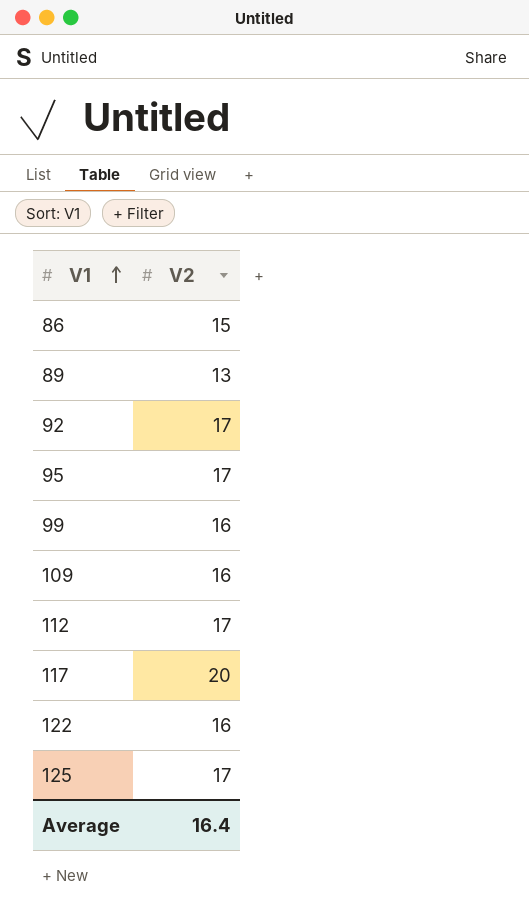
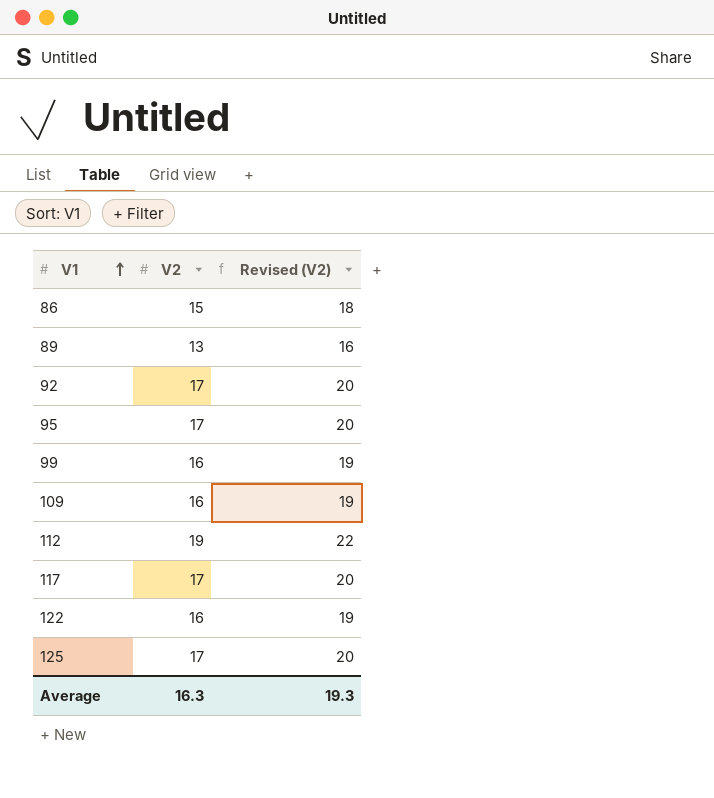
column Revised (V2) | formula: none -> [V2] + 3
112 | V2: 17 -> 19
117 | V2: 20 -> 17
Average | V2: 16.4 -> 16.3

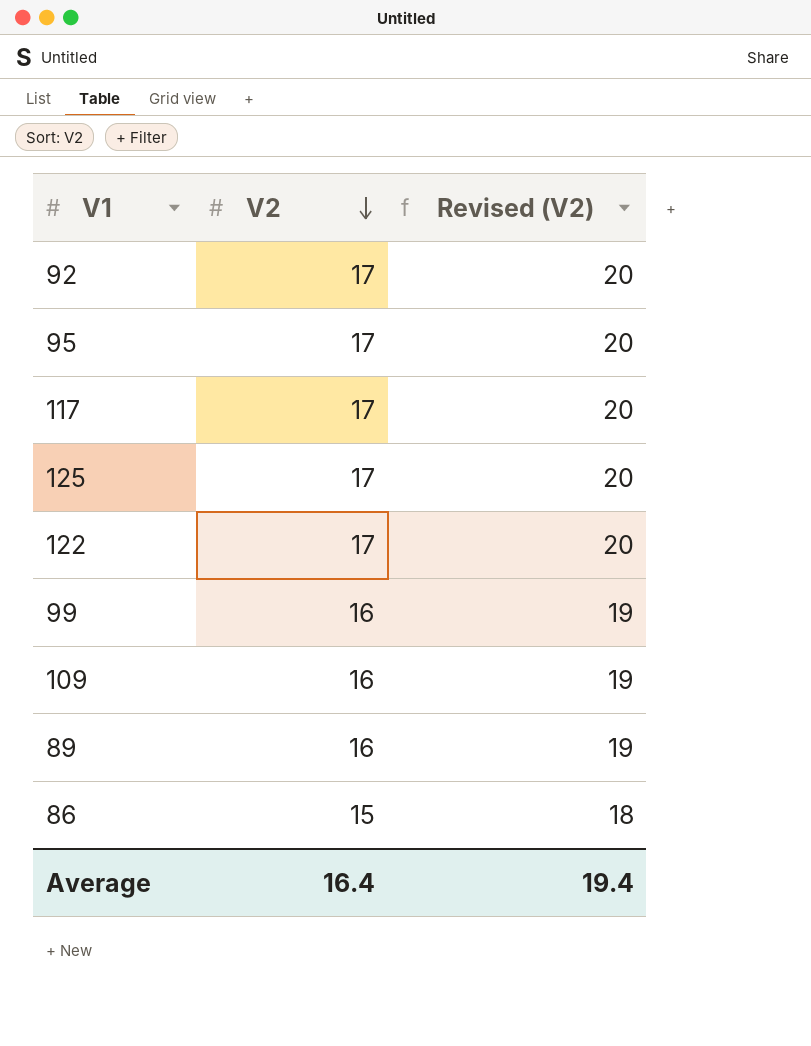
row order: V1 ascending -> V2 descending
row 112: 19 | 22 -> none
122 | V2: 16 -> 17
122 | Revised (V2): 19 -> 20
89 | V2: 13 -> 16
89 | Revised (V2): 16 -> 19
Average | V2: 16.3 -> 16.4
Average | Revised (V2): 19.3 -> 19.4

